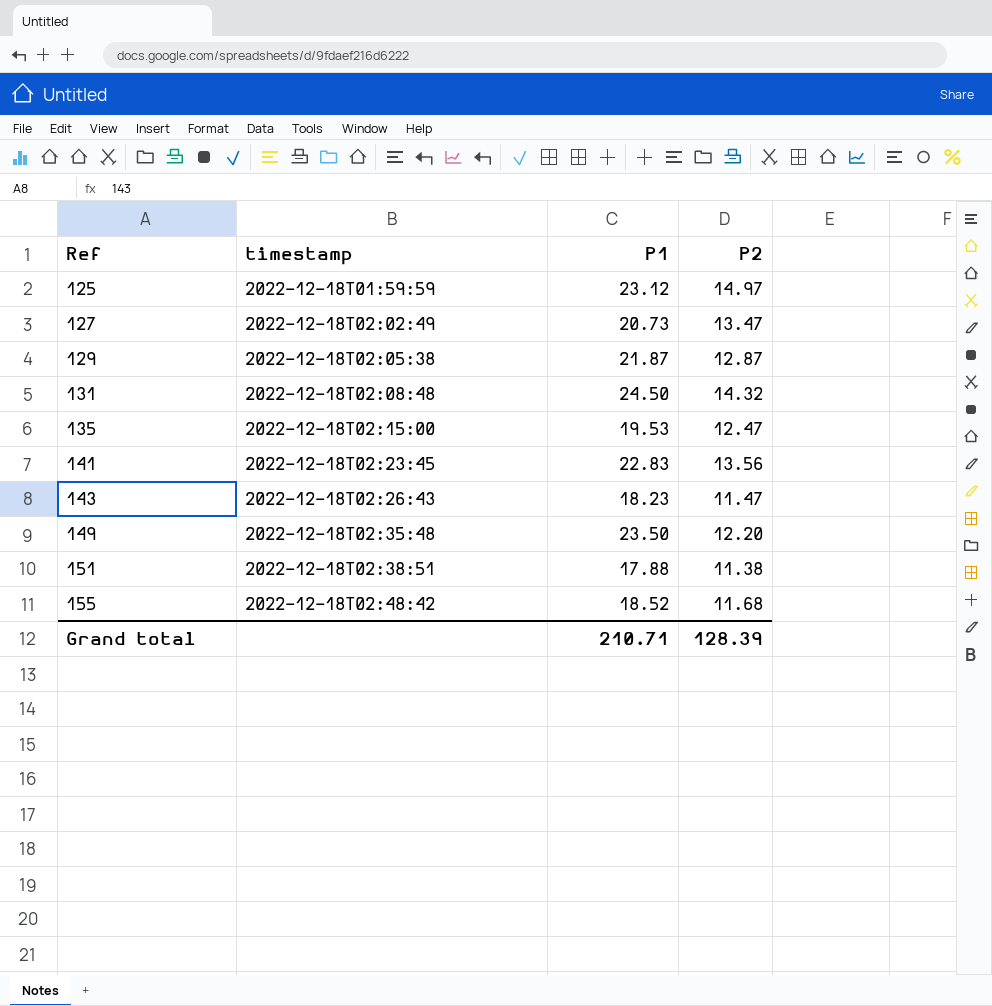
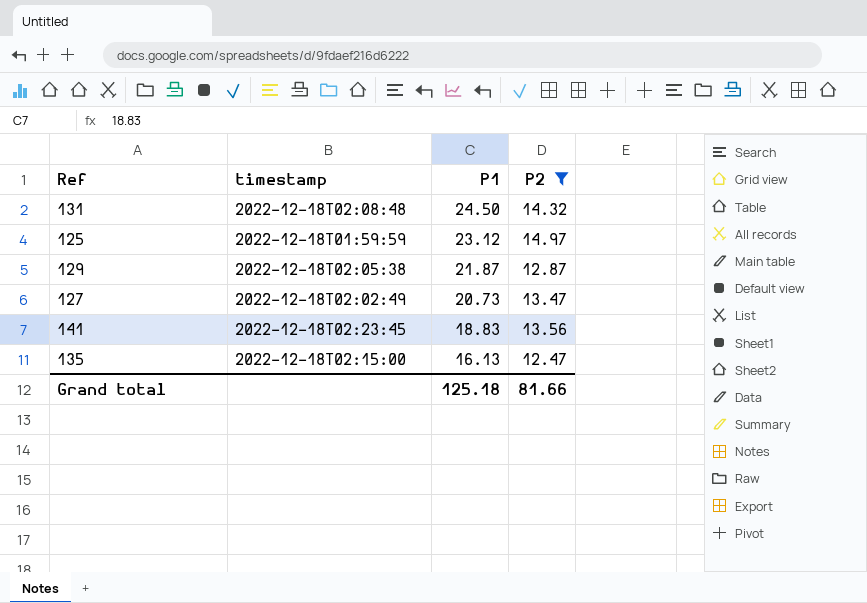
filter: none -> P2 >= 12.47
row order: Ref ascending -> P1 descending
141 | P1: 22.83 -> 18.83
135 | P1: 19.53 -> 16.13
Grand total | P1: 210.71 -> 125.18
Grand total | P2: 128.39 -> 81.66

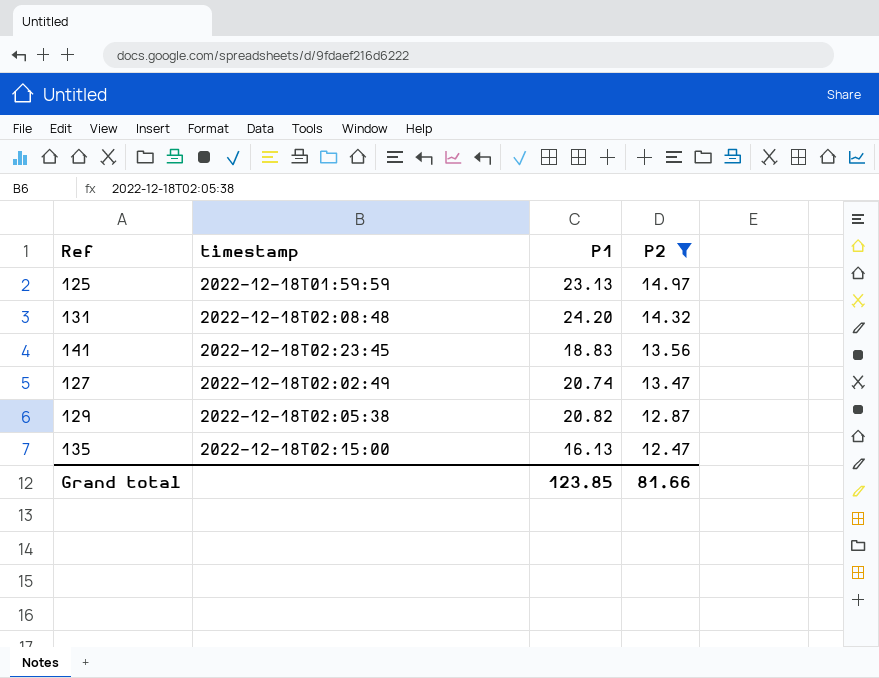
row order: P1 descending -> P2 descending
125 | P1: 23.12 -> 23.13
131 | P1: 24.50 -> 24.20
127 | P1: 20.73 -> 20.74
129 | P1: 21.87 -> 20.82
Grand total | P1: 125.18 -> 123.85

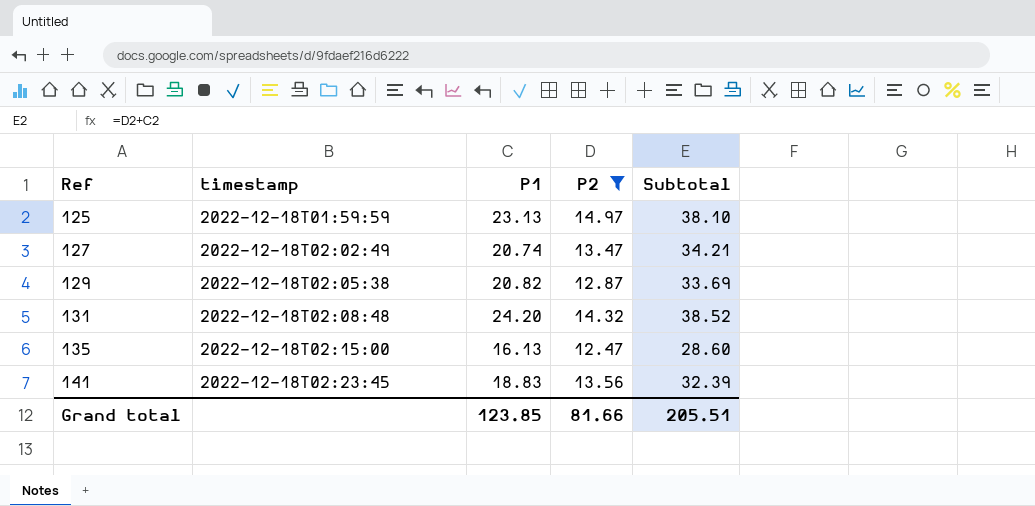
row order: P2 descending -> Ref ascending
column Subtotal | formula: none -> [P1] + [P2]

